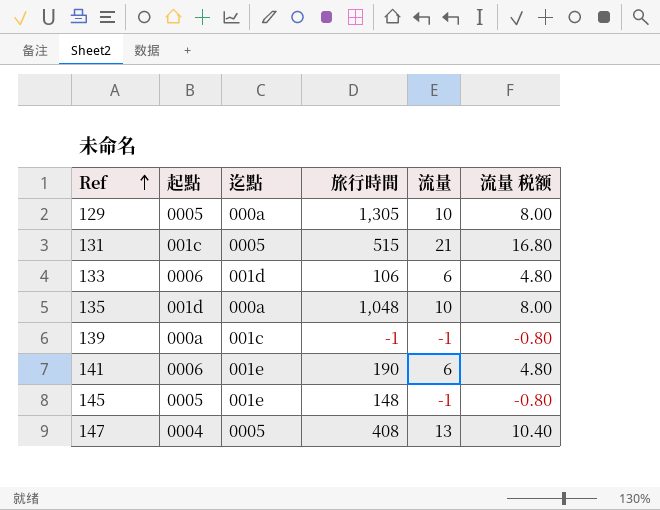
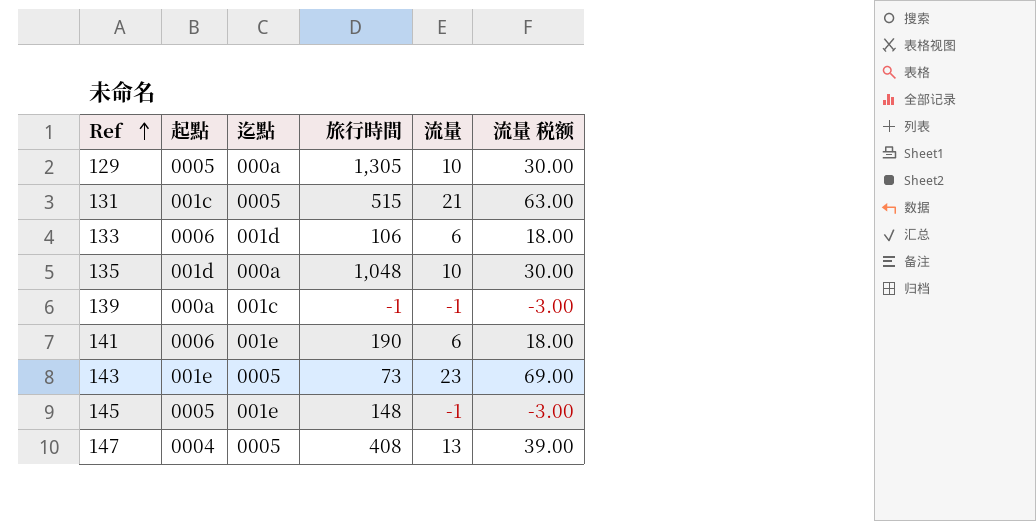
column 流量 税额 | formula: [流量] * 0.8 -> [流量] * 3
row 143: none -> 001e | 0005 | 73 | 23 | 69.00

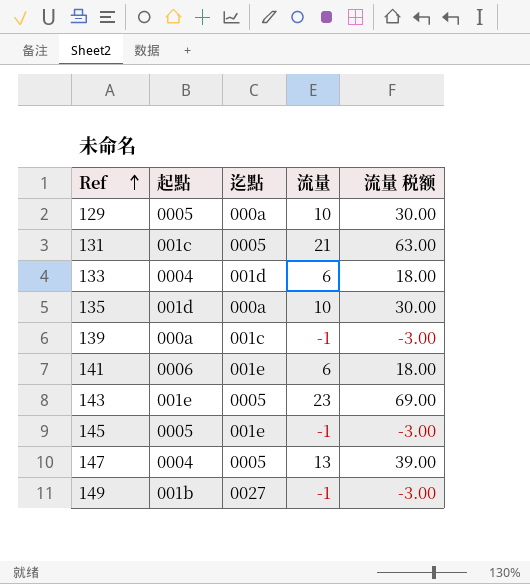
column 旅行時間 | position: 4 -> none
133 | 起點: 0006 -> 0004
row 149: none -> 001b | 0027 | -1 | -3.00

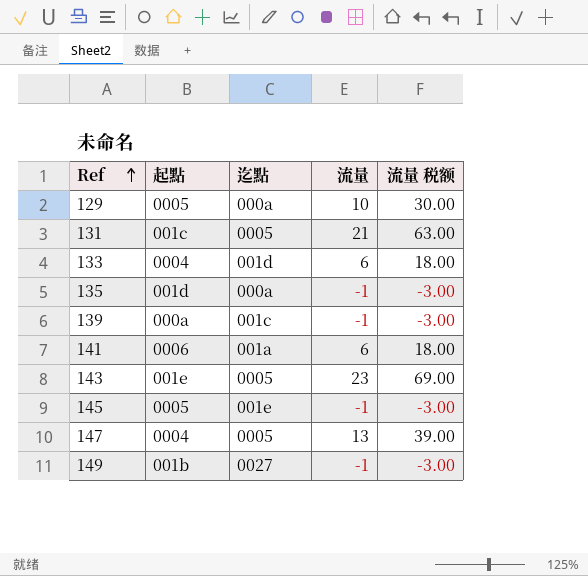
135 | 流量: 10 -> -1
135 | 流量 税额: 30.00 -> -3.00
141 | 迄點: 001e -> 001a

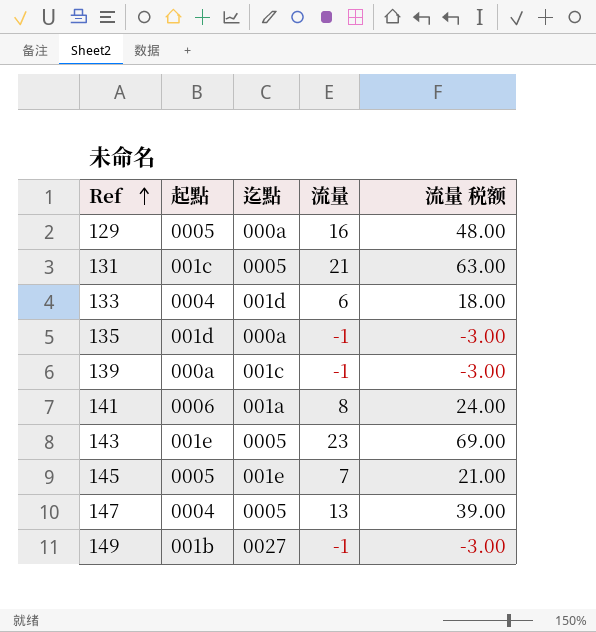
129 | 流量: 10 -> 16
129 | 流量 税额: 30.00 -> 48.00
141 | 流量: 6 -> 8
141 | 流量 税额: 18.00 -> 24.00
145 | 流量: -1 -> 7
145 | 流量 税额: -3.00 -> 21.00

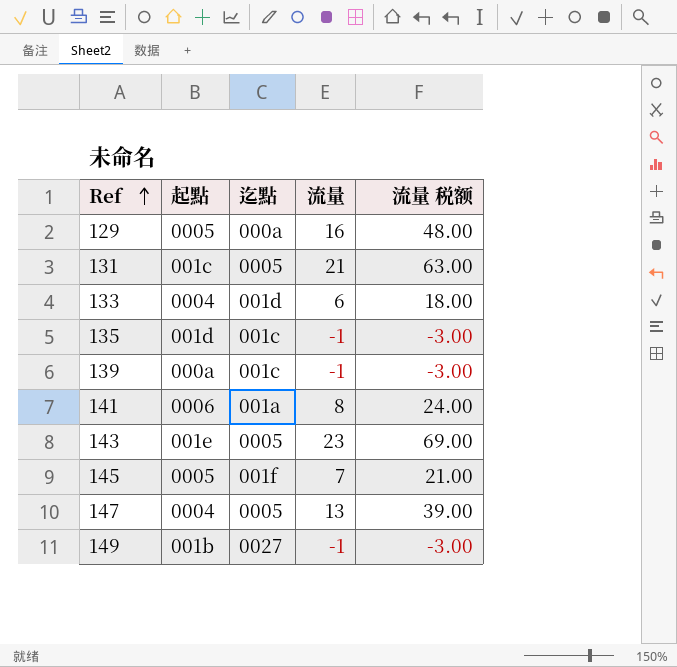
135 | 迄點: 000a -> 001c
145 | 迄點: 001e -> 001f

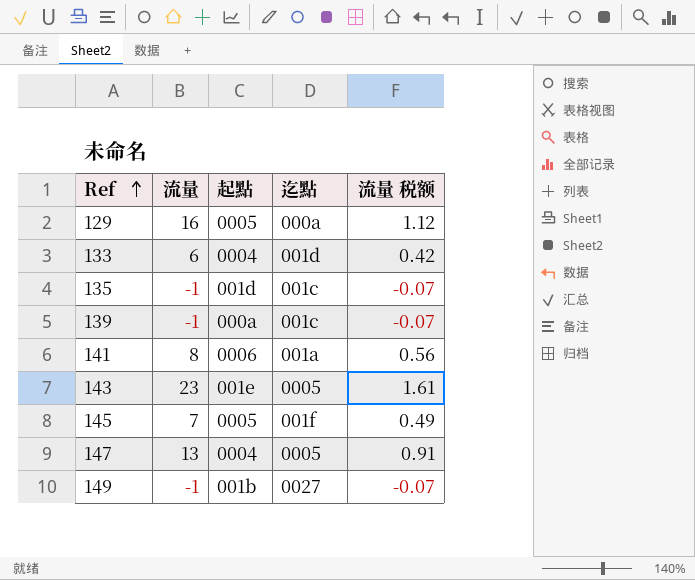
column 流量 | position: 4 -> 2
column 流量 税额 | formula: [流量] * 3 -> [流量] * 0.07
row 131: 001c | 0005 | 21 | 63.00 -> none

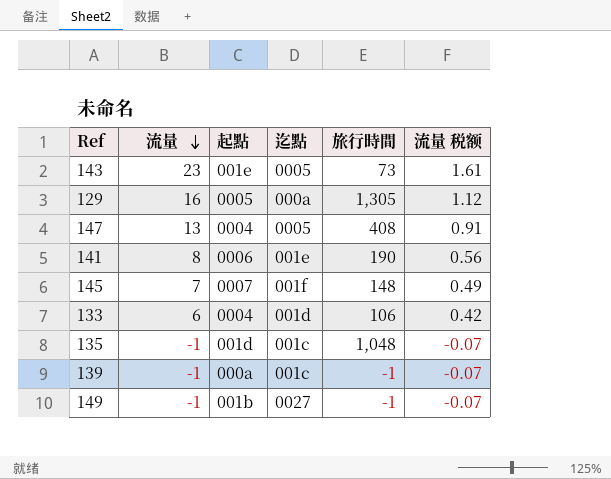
row order: Ref ascending -> 流量 descending
column 旅行時間 | position: none -> 5
141 | 迄點: 001a -> 001e
145 | 起點: 0005 -> 0007

